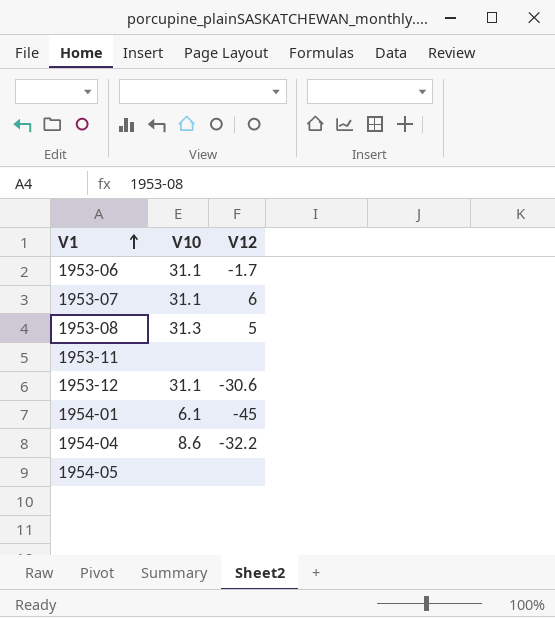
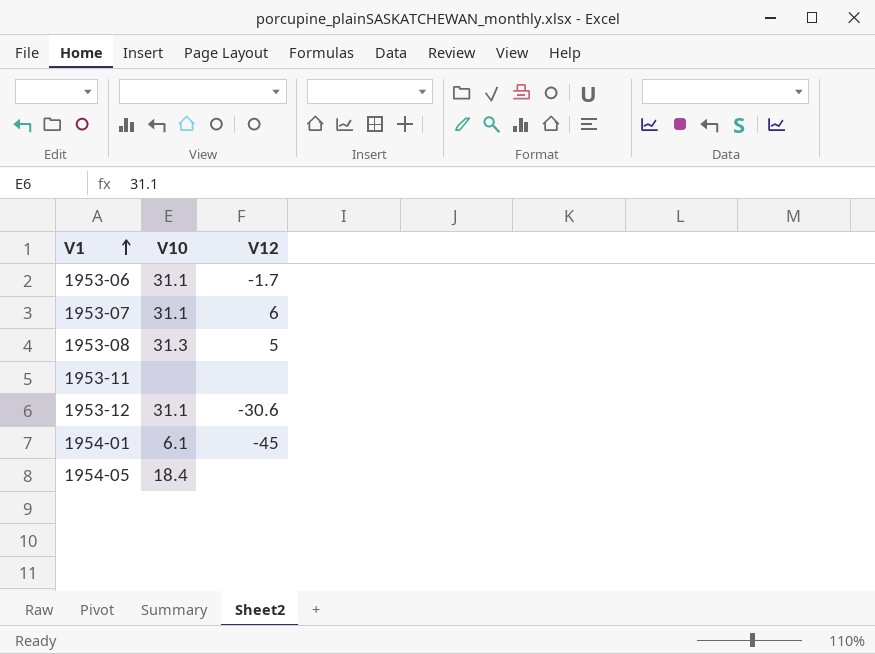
row 1954-04: 8.6 | -32.2 -> none
1954-05 | V10: none -> 18.4

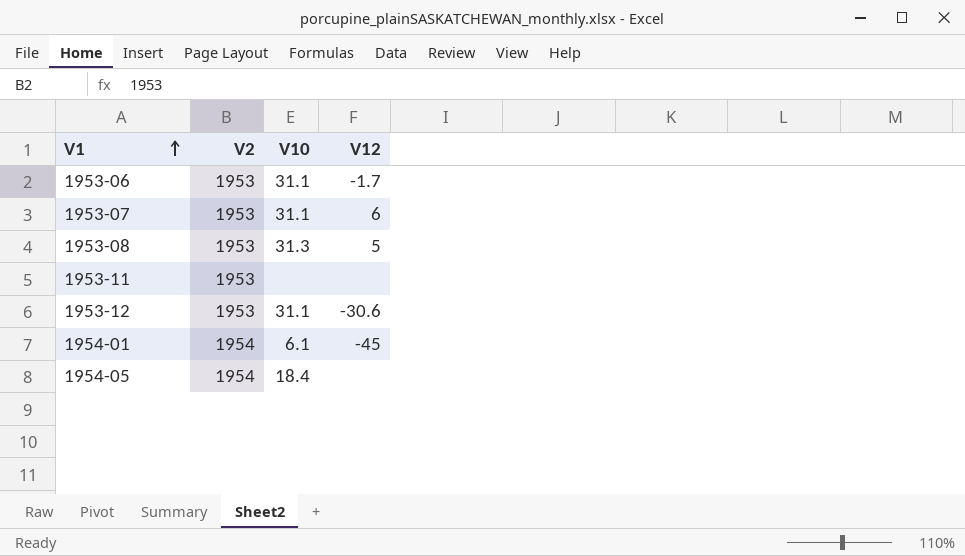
column V2 | position: none -> 2

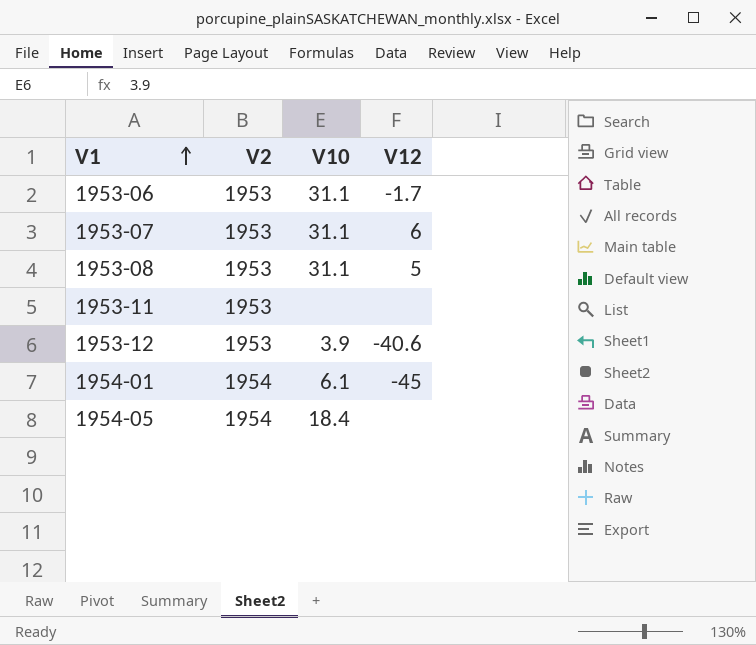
1953-08 | V10: 31.3 -> 31.1
1953-12 | V10: 31.1 -> 3.9
1953-12 | V12: -30.6 -> -40.6

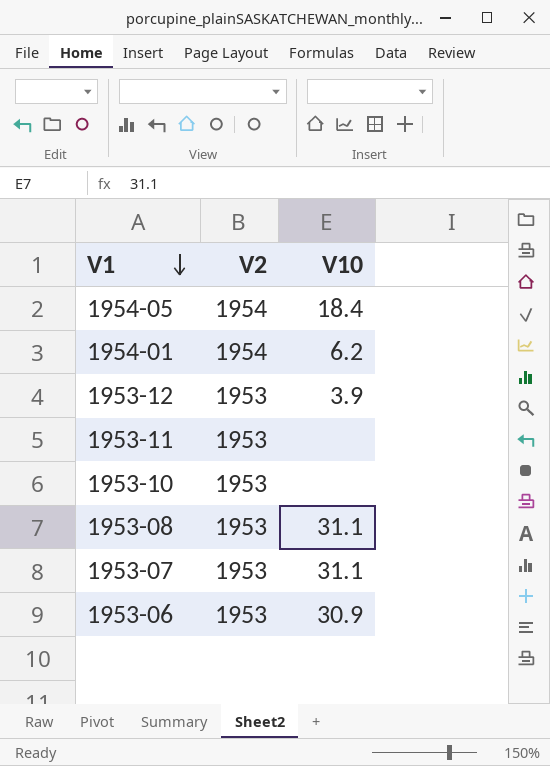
row order: V1 ascending -> V1 descending
column V12 | position: 4 -> none
1954-01 | V10: 6.1 -> 6.2
row 1953-10: none -> 1953 | none
1953-06 | V10: 31.1 -> 30.9

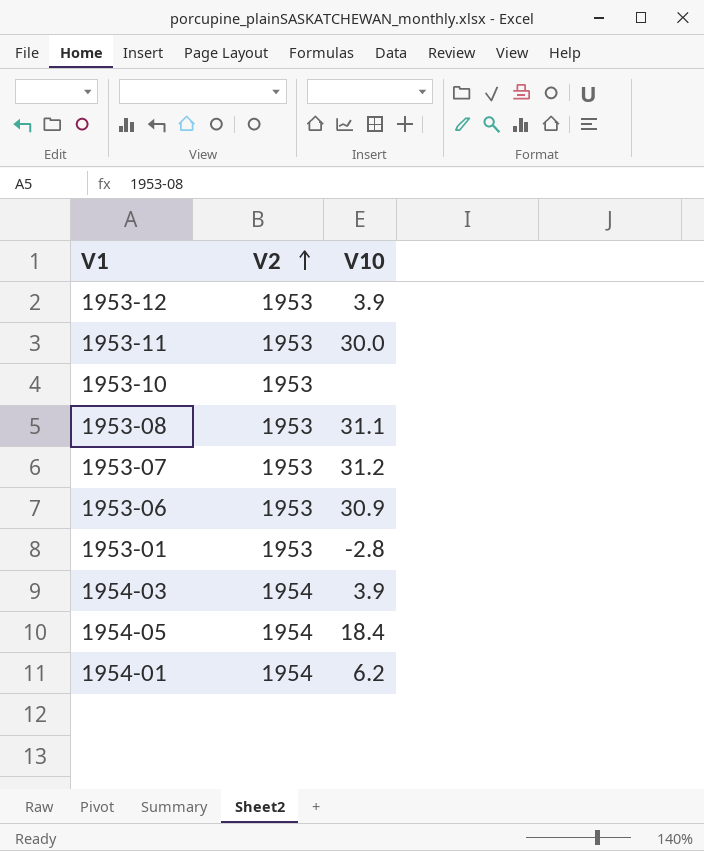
row order: V1 descending -> V2 ascending
1953-11 | V10: none -> 30.0
1953-07 | V10: 31.1 -> 31.2
row 1953-01: none -> 1953 | -2.8
row 1954-03: none -> 1954 | 3.9

